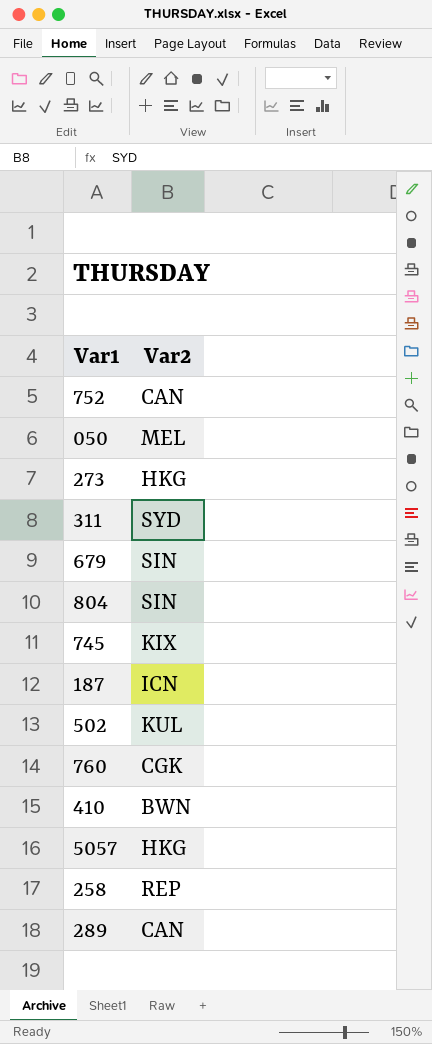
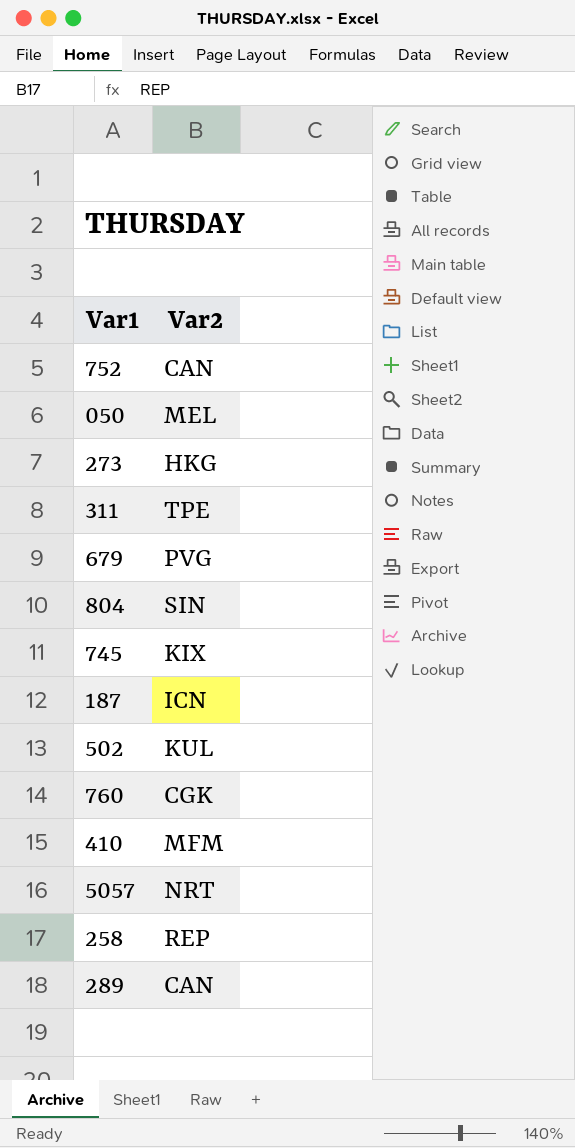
311 | Var2: SYD -> TPE
679 | Var2: SIN -> PVG
410 | Var2: BWN -> MFM
5057 | Var2: HKG -> NRT

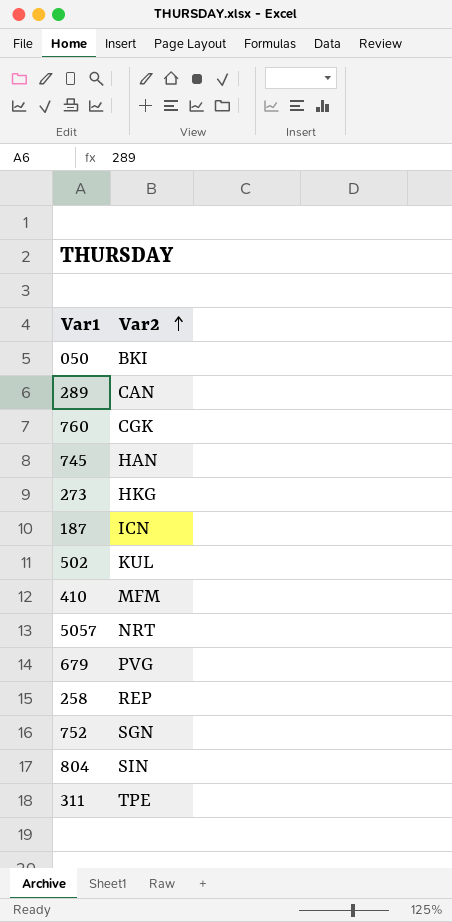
row order: none -> Var2 ascending
050 | Var2: MEL -> BKI
745 | Var2: KIX -> HAN
752 | Var2: CAN -> SGN

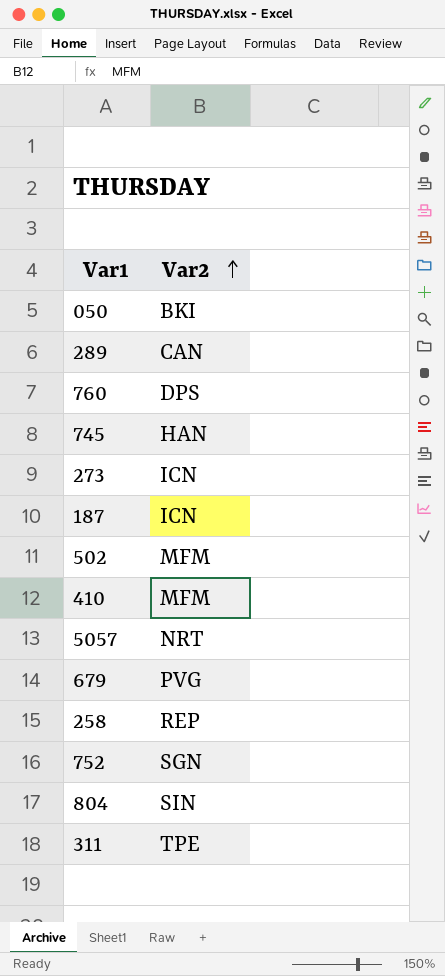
760 | Var2: CGK -> DPS
273 | Var2: HKG -> ICN
502 | Var2: KUL -> MFM

